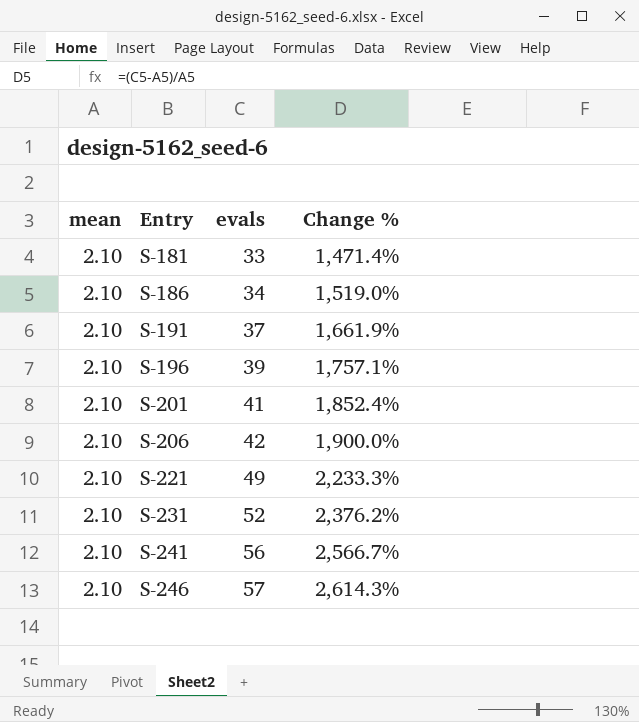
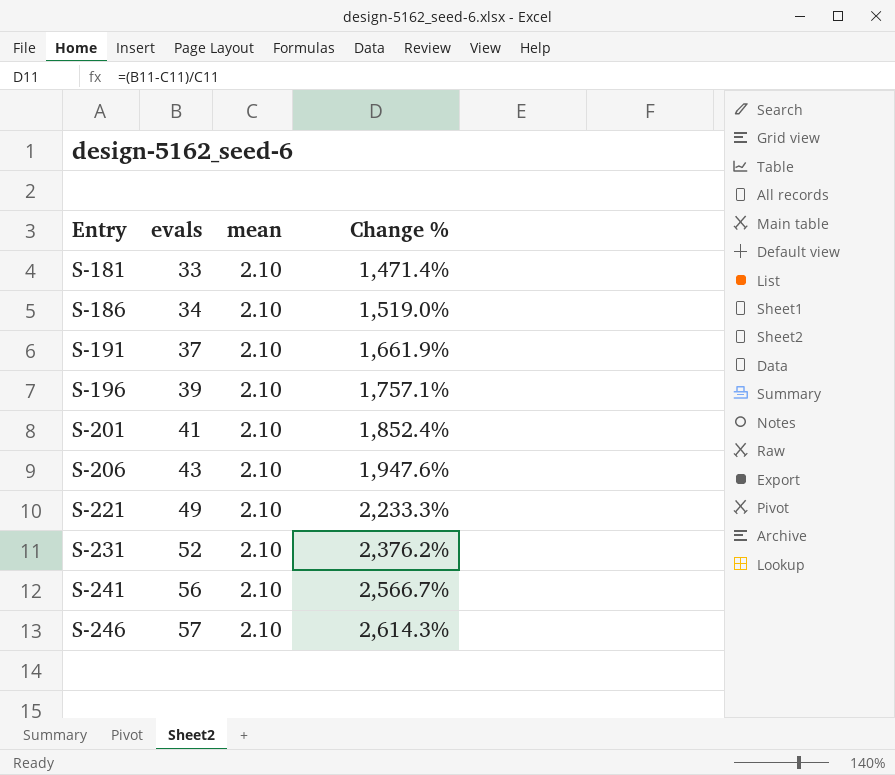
column mean | position: 1 -> 3
S-206 | evals: 42 -> 43
S-206 | Change %: 1,900.0% -> 1,947.6%

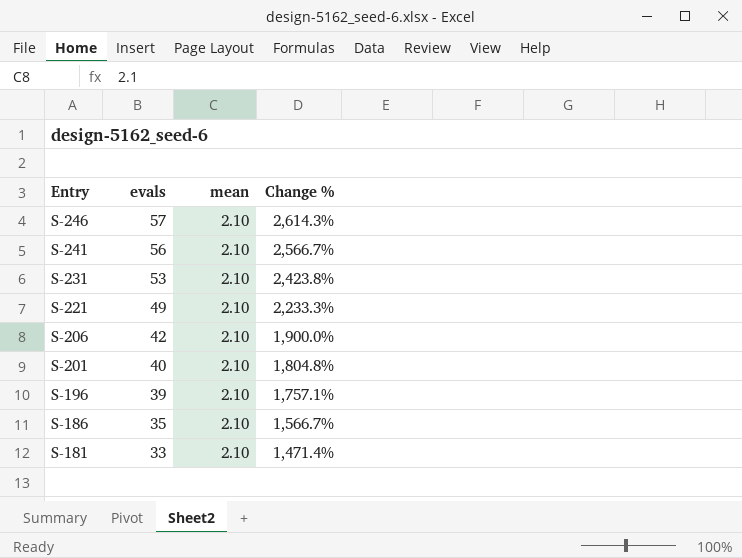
row order: Entry ascending -> Entry descending
row S-191: 37 | 2.10 | 1,661.9% -> none
S-231 | evals: 52 -> 53
S-231 | Change %: 2,376.2% -> 2,423.8%
S-206 | evals: 43 -> 42
S-206 | Change %: 1,947.6% -> 1,900.0%
S-201 | evals: 41 -> 40
S-201 | Change %: 1,852.4% -> 1,804.8%
S-186 | evals: 34 -> 35
S-186 | Change %: 1,519.0% -> 1,566.7%

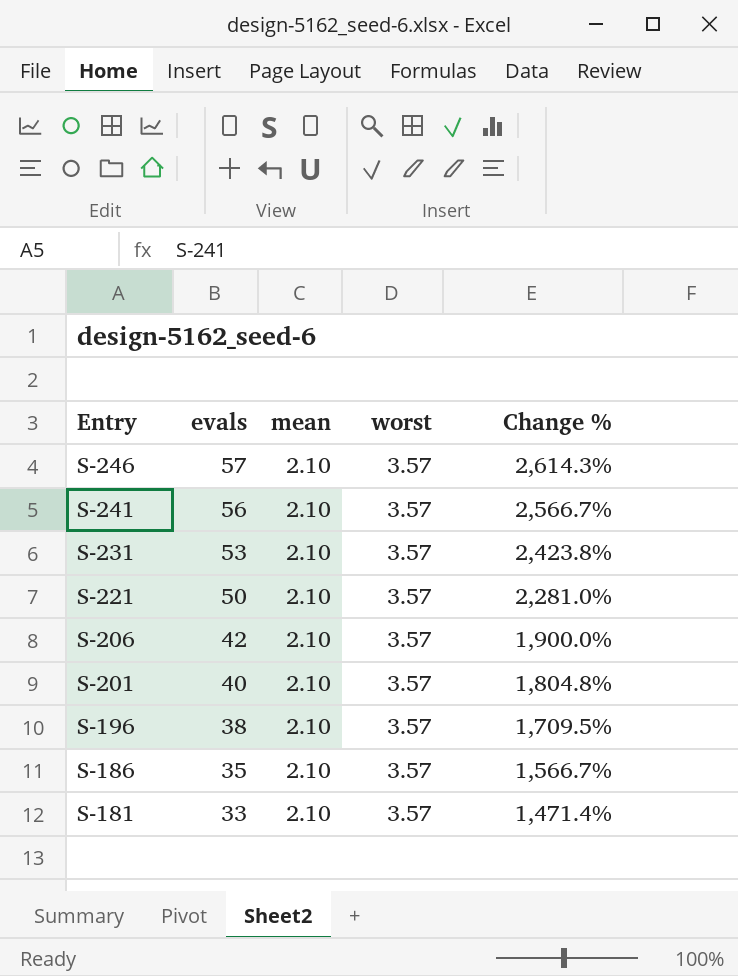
column worst | position: none -> 4
S-221 | evals: 49 -> 50
S-221 | Change %: 2,233.3% -> 2,281.0%
S-196 | evals: 39 -> 38
S-196 | Change %: 1,757.1% -> 1,709.5%

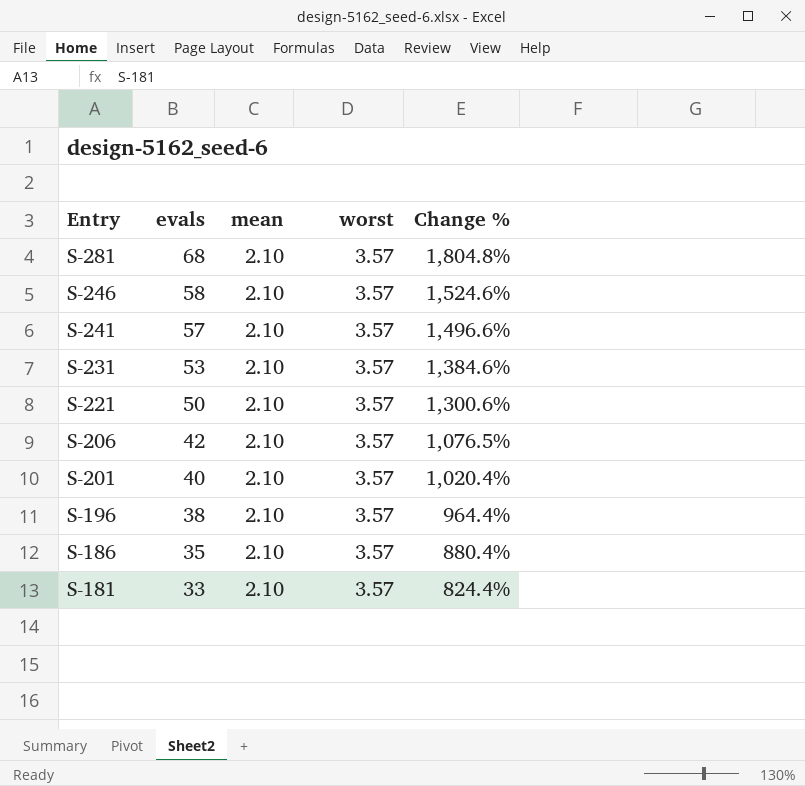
column Change % | formula: ([evals] - [mean]) / [mean] -> ([evals] - [worst]) / [worst]
row S-281: none -> 68 | 2.10 | 3.57 | 1,804.8%
S-246 | evals: 57 -> 58
S-241 | evals: 56 -> 57

